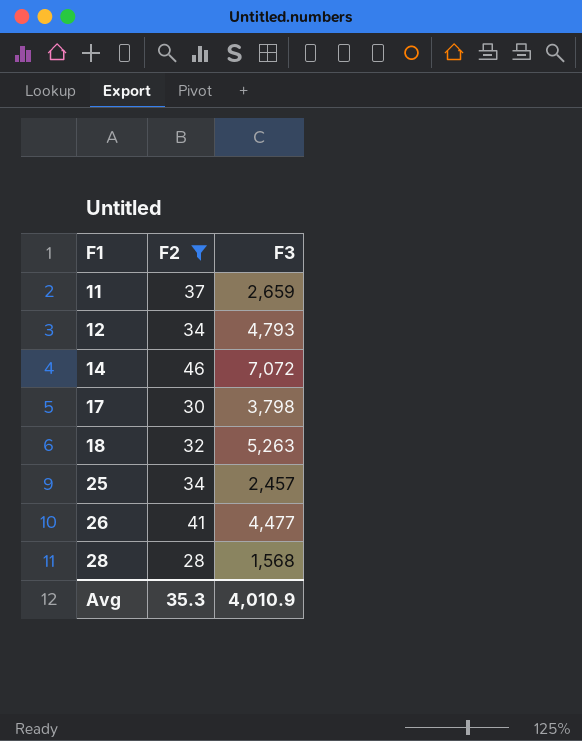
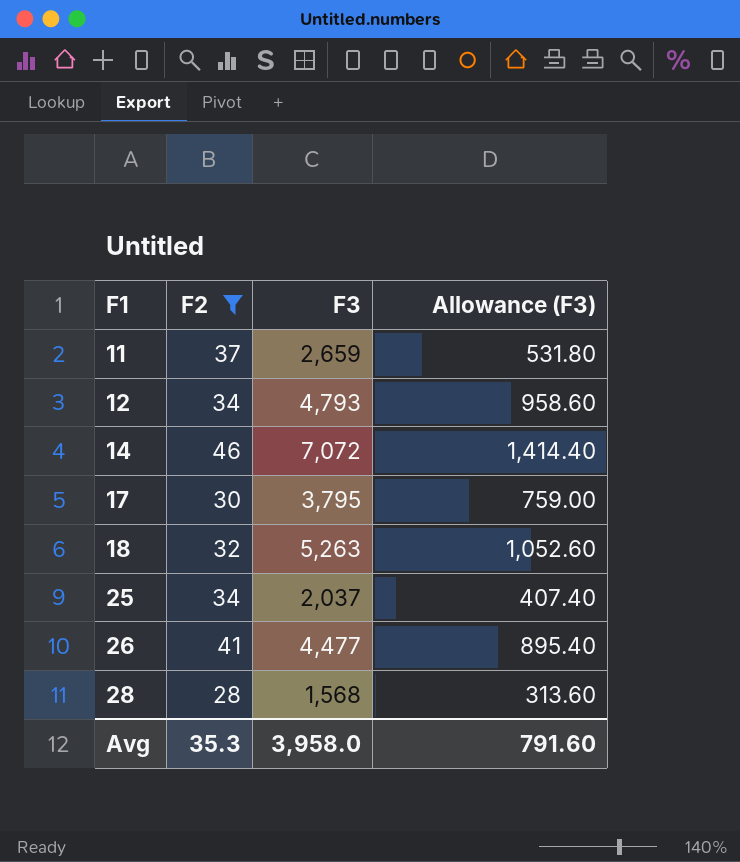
column Allowance (F3) | formula: none -> [F3] * 0.2
17 | F3: 3,798 -> 3,795
25 | F3: 2,457 -> 2,037
Avg | F3: 4,010.9 -> 3,958.0

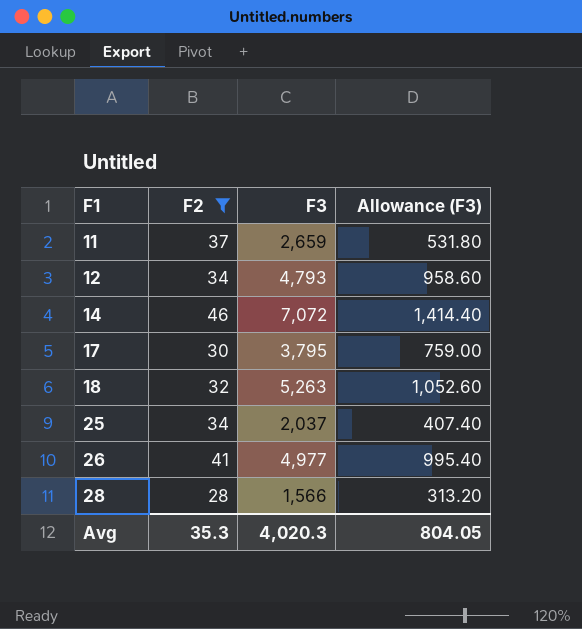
26 | F3: 4,477 -> 4,977
26 | Allowance (F3): 895.40 -> 995.40
28 | F3: 1,568 -> 1,566
28 | Allowance (F3): 313.60 -> 313.20
Avg | F3: 3,958.0 -> 4,020.3
Avg | Allowance (F3): 791.60 -> 804.05

